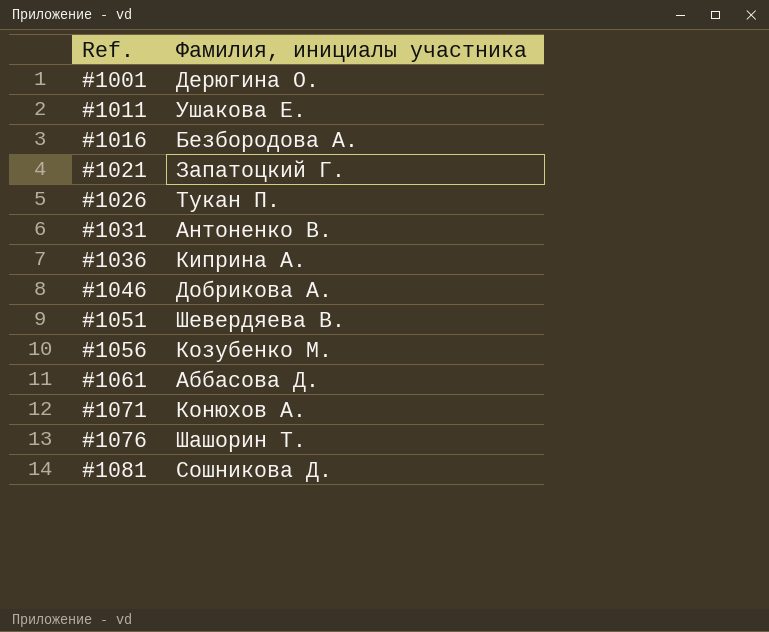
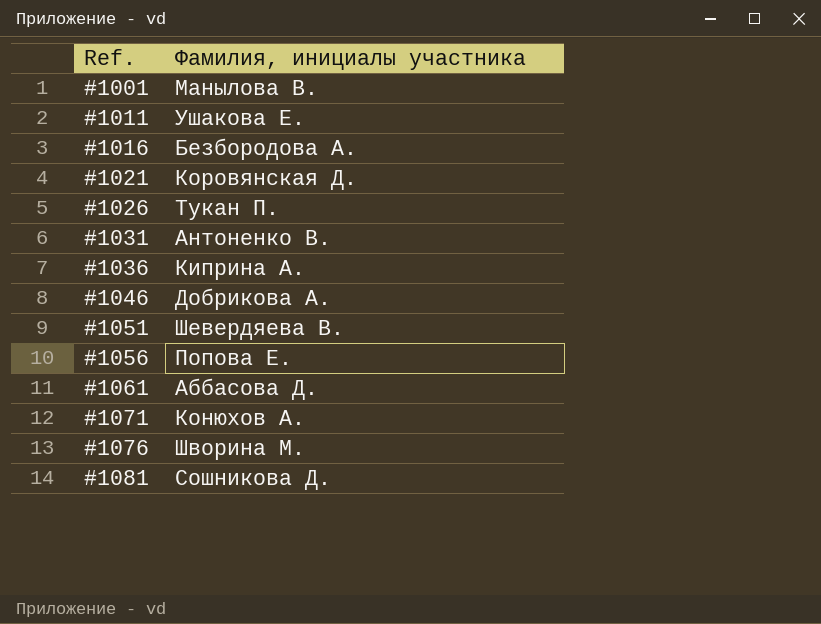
#1001 | Фамилия, инициалы участника: Дерюгина О. -> Манылова В.
#1021 | Фамилия, инициалы участника: Запатоцкий Г. -> Коровянская Д.
#1056 | Фамилия, инициалы участника: Козубенко М. -> Попова Е.
#1076 | Фамилия, инициалы участника: Шашорин Т. -> Шворина М.

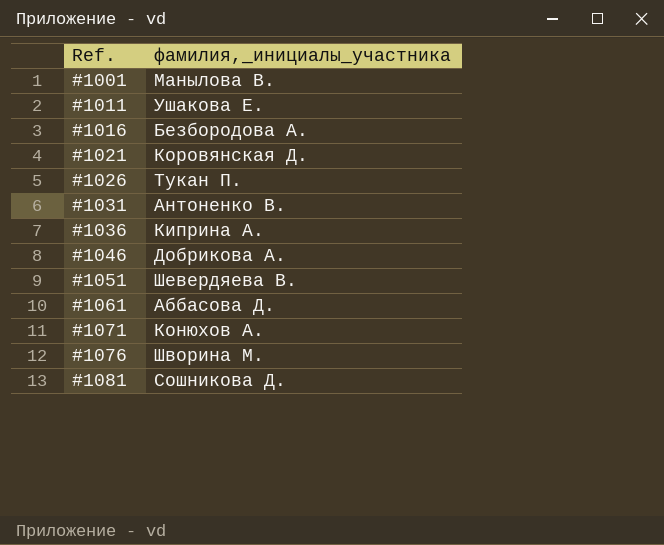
column name: Фамилия, инициалы участника -> фамилия,_инициалы_участника
row #1056: Попова Е. -> none

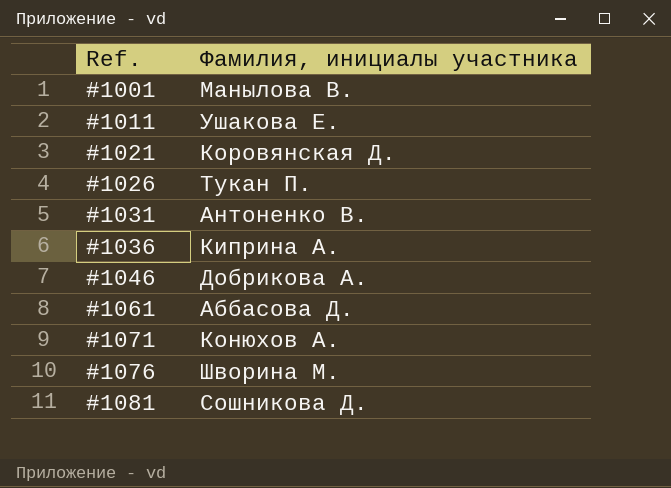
column name: фамилия,_инициалы_участника -> Фамилия, инициалы участника
row #1016: Безбородова А. -> none
row #1051: Шевердяева В. -> none

